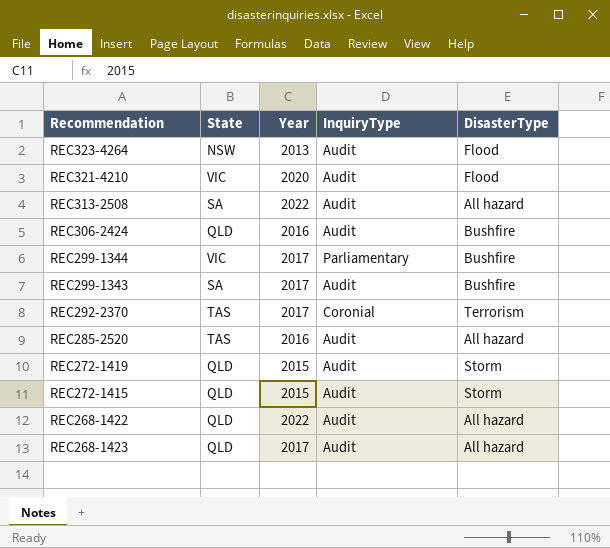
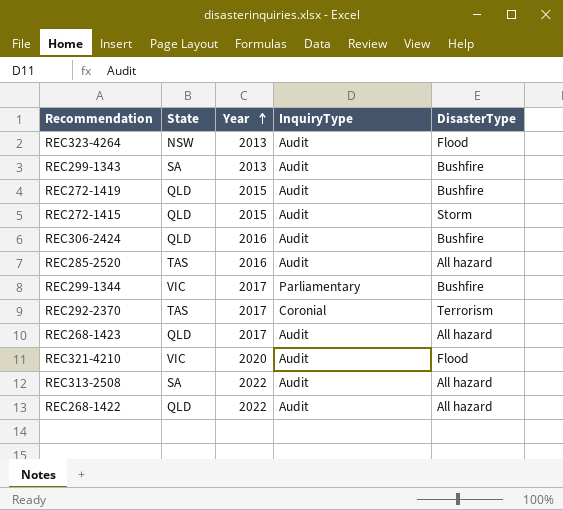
row order: none -> Year ascending
REC299-1343 | Year: 2017 -> 2013
REC272-1419 | DisasterType: Storm -> Bushfire

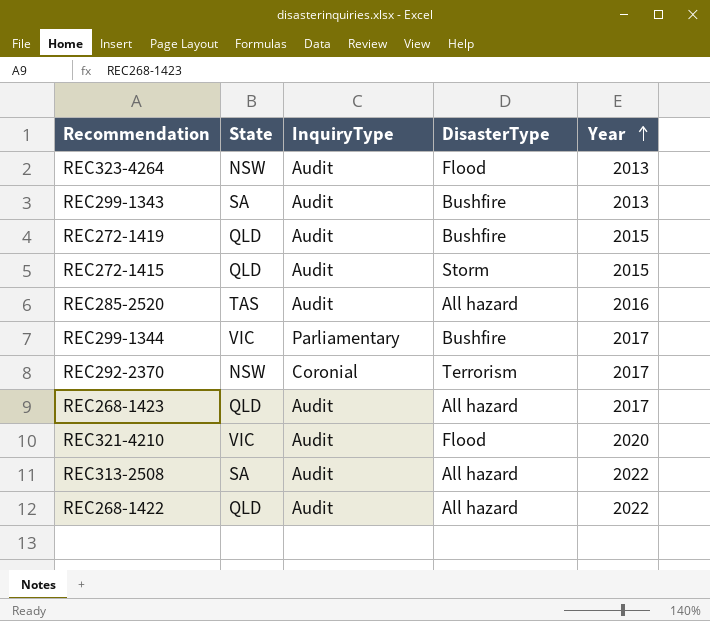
column Year | position: 3 -> 5
row REC306-2424: QLD | 2016 | Audit | Bushfire -> none
REC292-2370 | State: TAS -> NSW

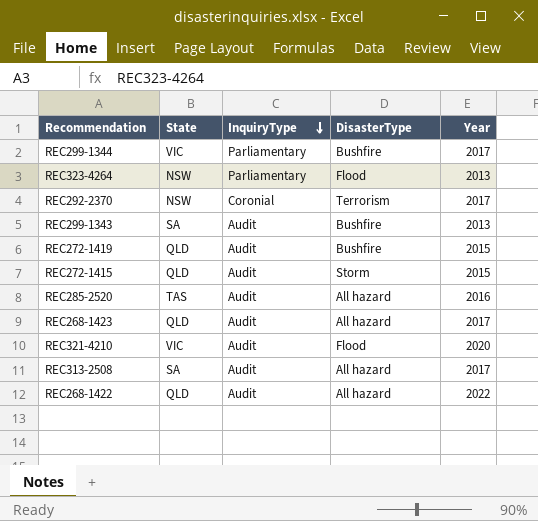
row order: Year ascending -> InquiryType descending
REC323-4264 | InquiryType: Audit -> Parliamentary
REC313-2508 | Year: 2022 -> 2017

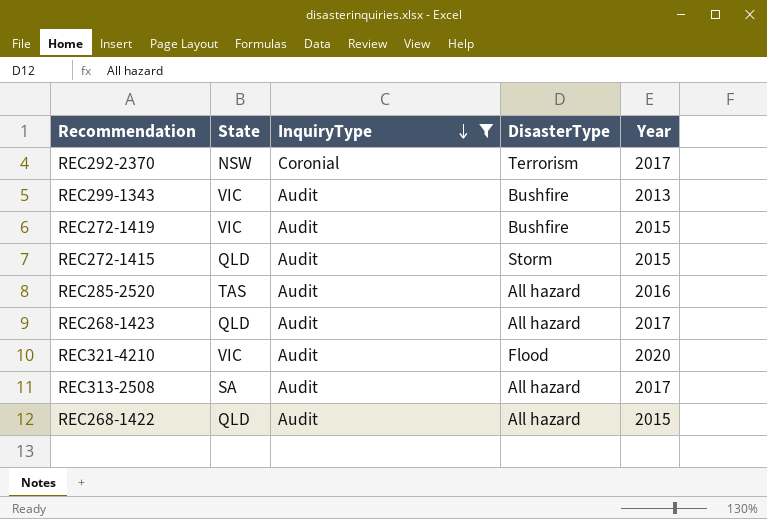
filter: none -> InquiryType != Parliamentary
REC299-1343 | State: SA -> VIC
REC272-1419 | State: QLD -> VIC
REC268-1422 | Year: 2022 -> 2015

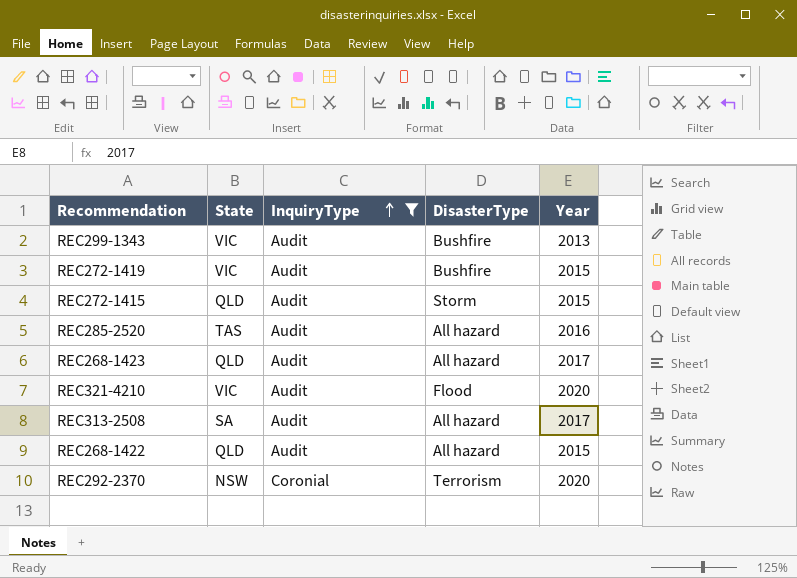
row order: InquiryType descending -> InquiryType ascending
REC292-2370 | Year: 2017 -> 2020

